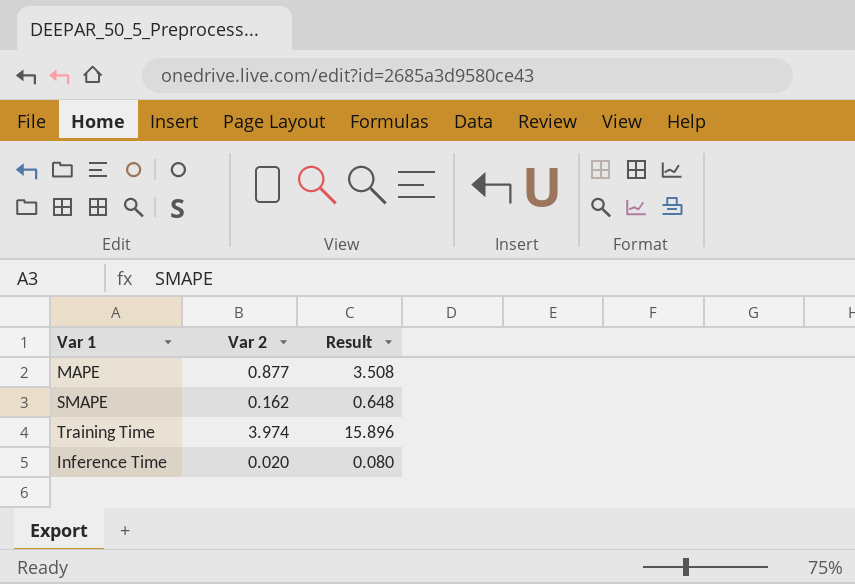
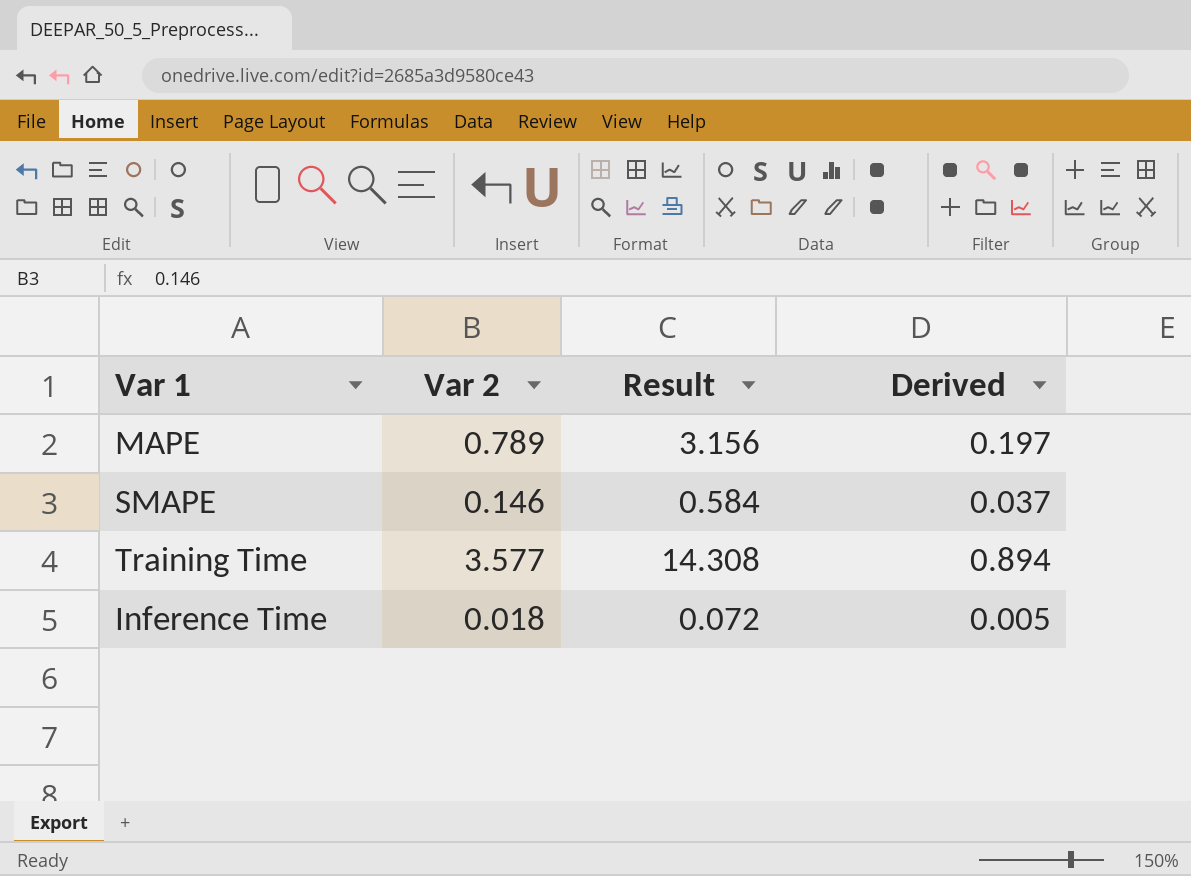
column Derived | formula: none -> [Var 2] * 0.25
MAPE | Var 2: 0.877 -> 0.789
MAPE | Result: 3.508 -> 3.156
SMAPE | Var 2: 0.162 -> 0.146
SMAPE | Result: 0.648 -> 0.584
Training Time | Var 2: 3.974 -> 3.577
Training Time | Result: 15.896 -> 14.308
Inference Time | Var 2: 0.020 -> 0.018
Inference Time | Result: 0.080 -> 0.072

